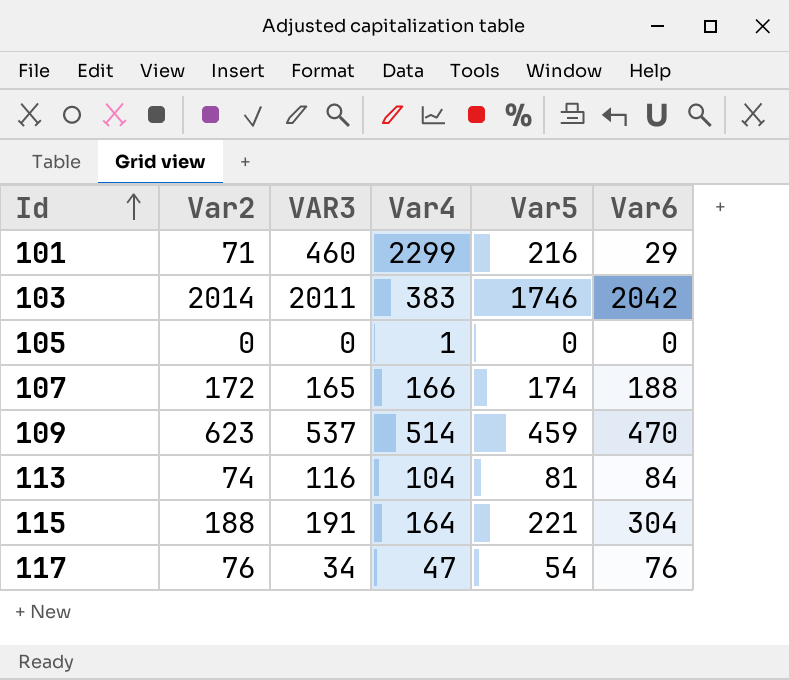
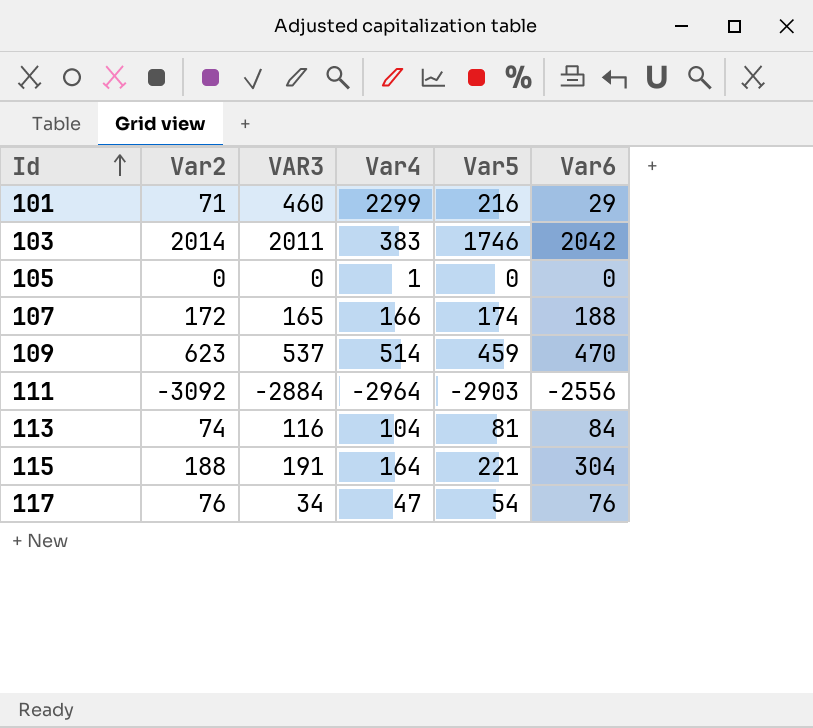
row 111: none -> -3092 | -2884 | -2964 | -2903 | -2556

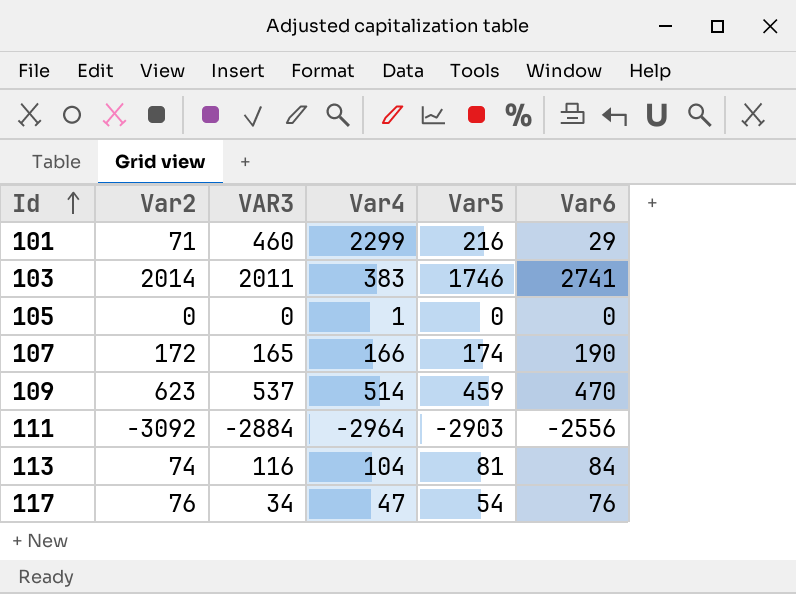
row 115: 188 | 191 | 164 | 221 | 304 -> none
103 | Var6: 2042 -> 2741
107 | Var6: 188 -> 190

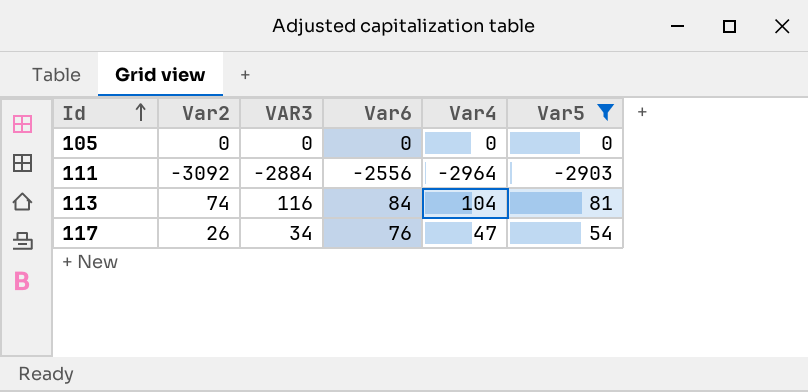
filter: none -> Var5 <= 81
column Var6 | position: 6 -> 4
105 | Var4: 1 -> 0
117 | Var2: 76 -> 26

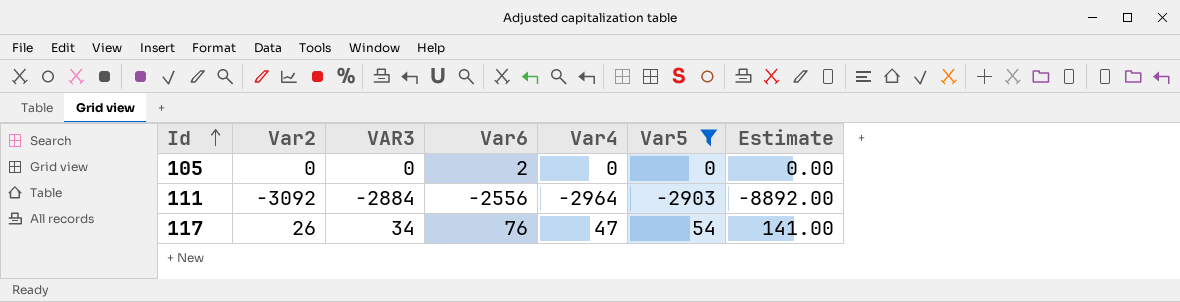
column Estimate | formula: none -> [Var4] * 3
row 113: 74 | 116 | 84 | 104 | 81 -> none
105 | Var6: 0 -> 2

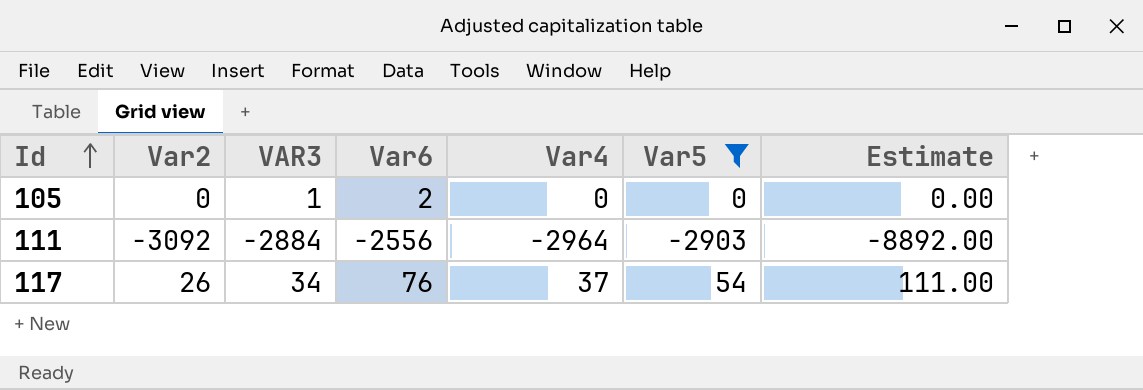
105 | VAR3: 0 -> 1
117 | Var4: 47 -> 37
117 | Estimate: 141.00 -> 111.00

